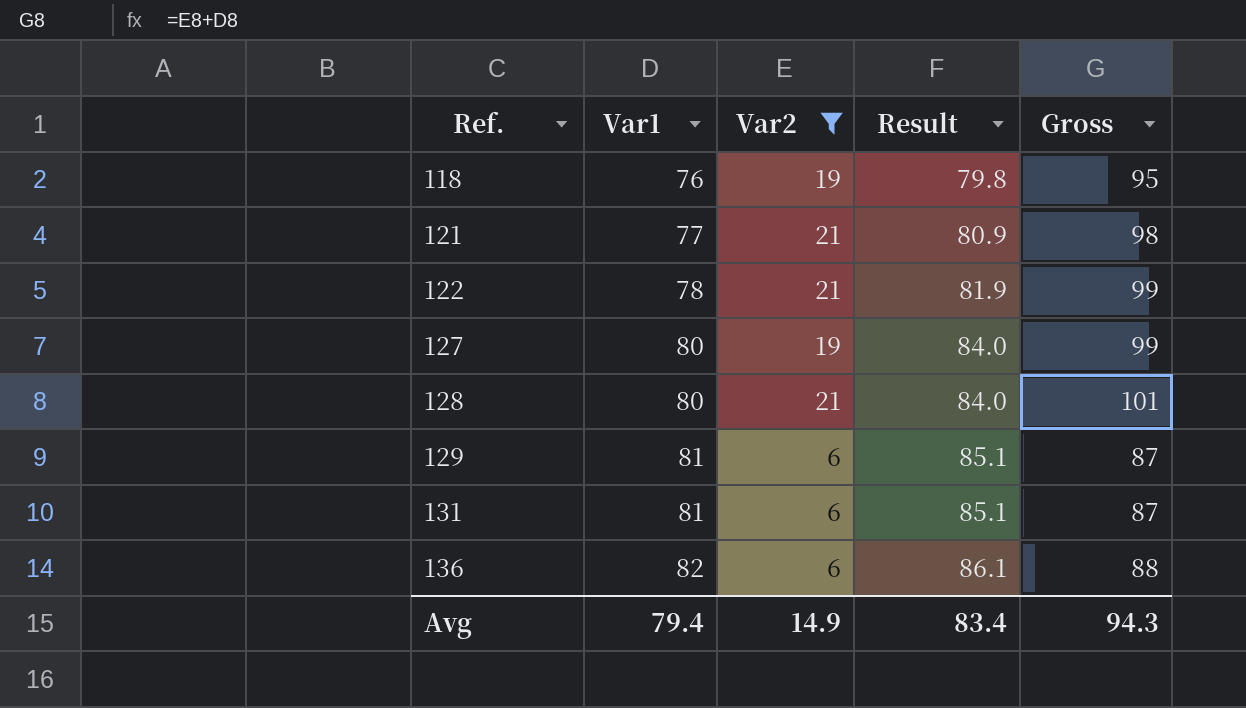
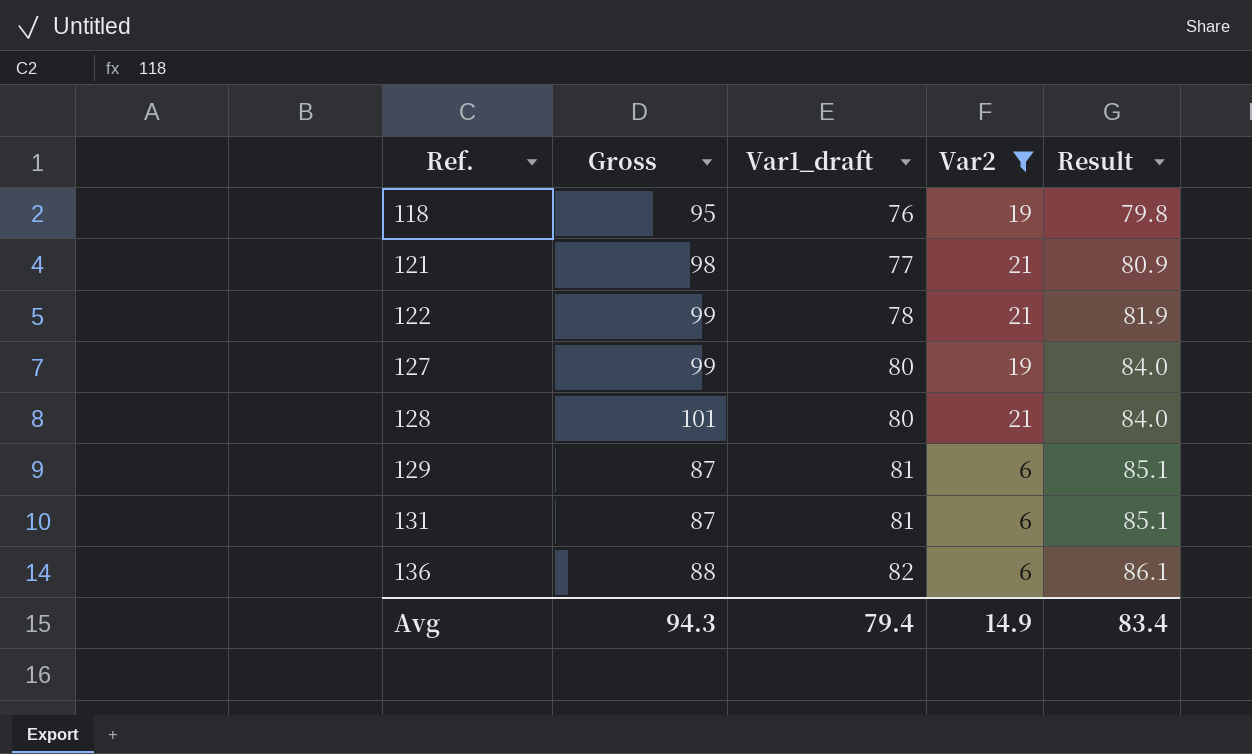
column Gross | position: 5 -> 2
column name: Var1 -> Var1_draft

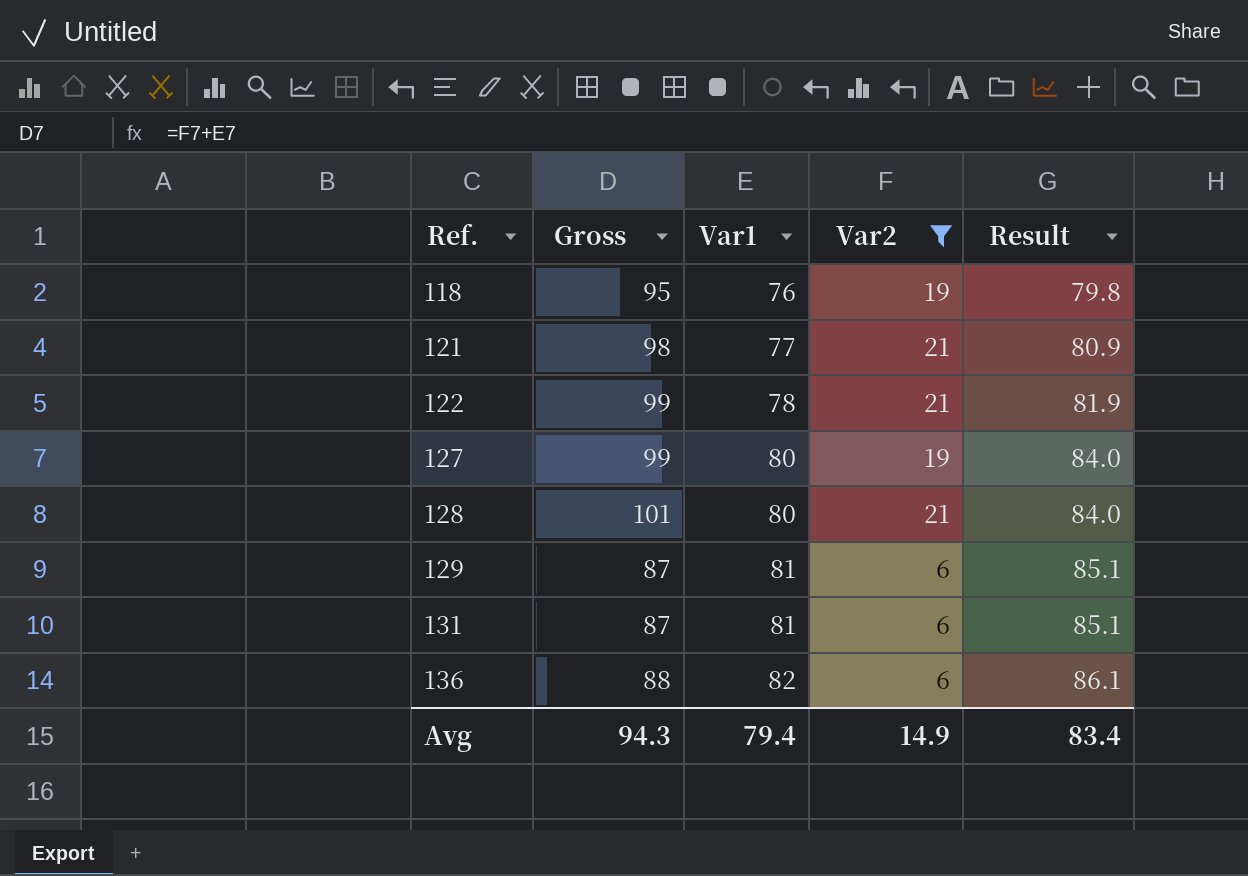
column name: Var1_draft -> Var1

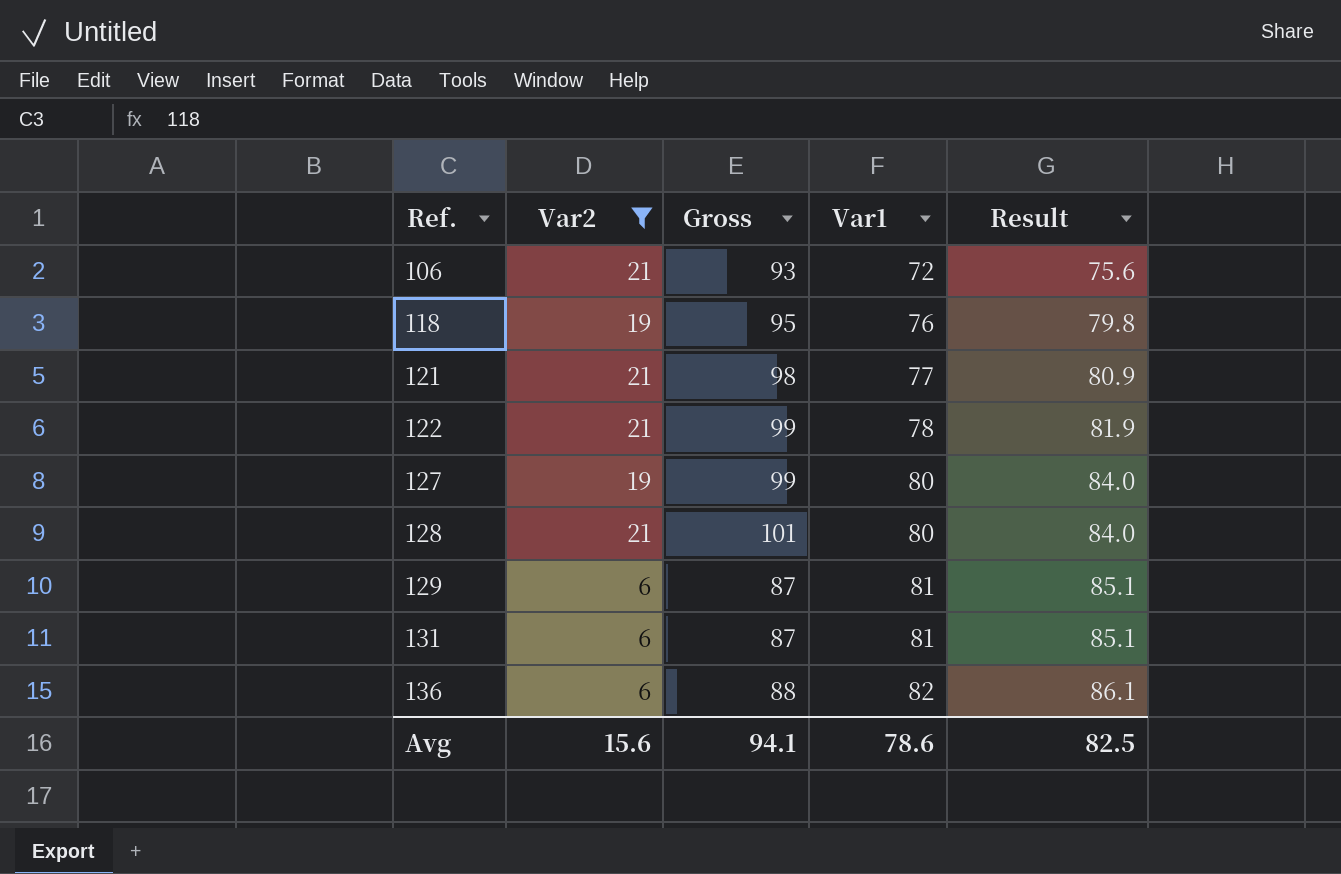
column Var2 | position: 4 -> 2
row 106: none -> 21 | 93 | 72 | 75.6
Avg | Var2: 14.9 -> 15.6
Avg | Gross: 94.3 -> 94.1
Avg | Var1: 79.4 -> 78.6
Avg | Result: 83.4 -> 82.5

